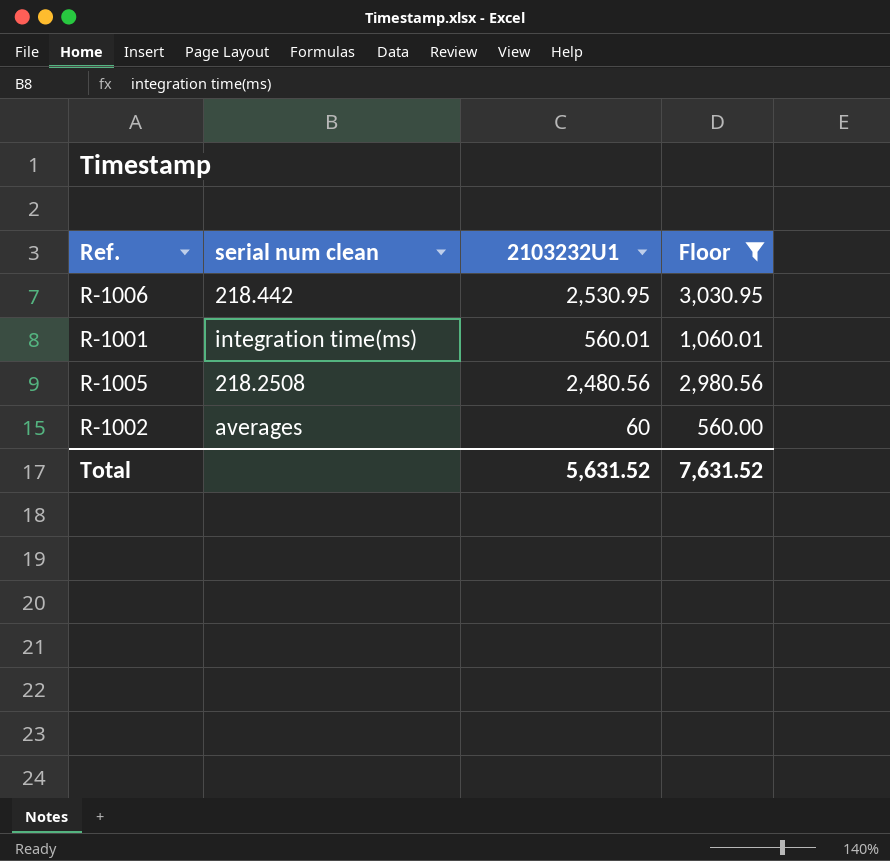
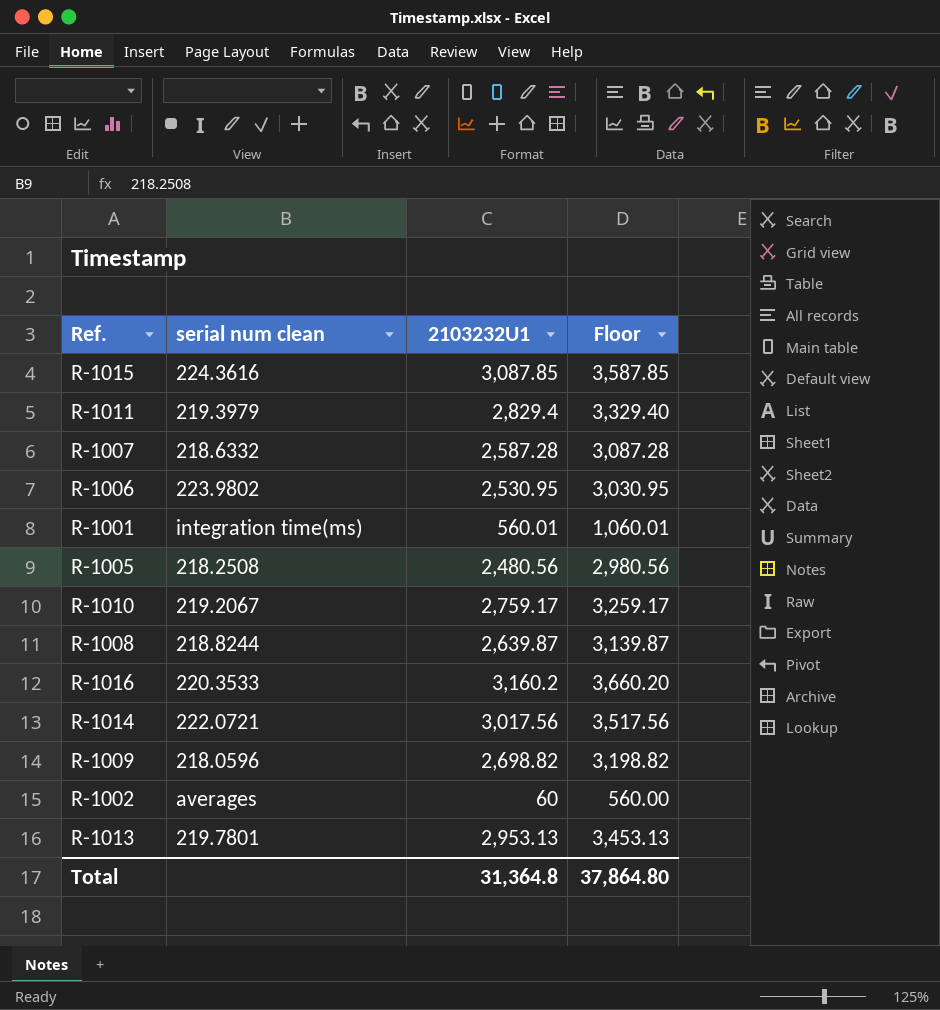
filter: Floor <= 3,030.95 -> none
R-1006 | serial num clean: 218.442 -> 223.9802
Total | 2103232U1: 5,631.52 -> 31,364.8
Total | Floor: 7,631.52 -> 37,864.80

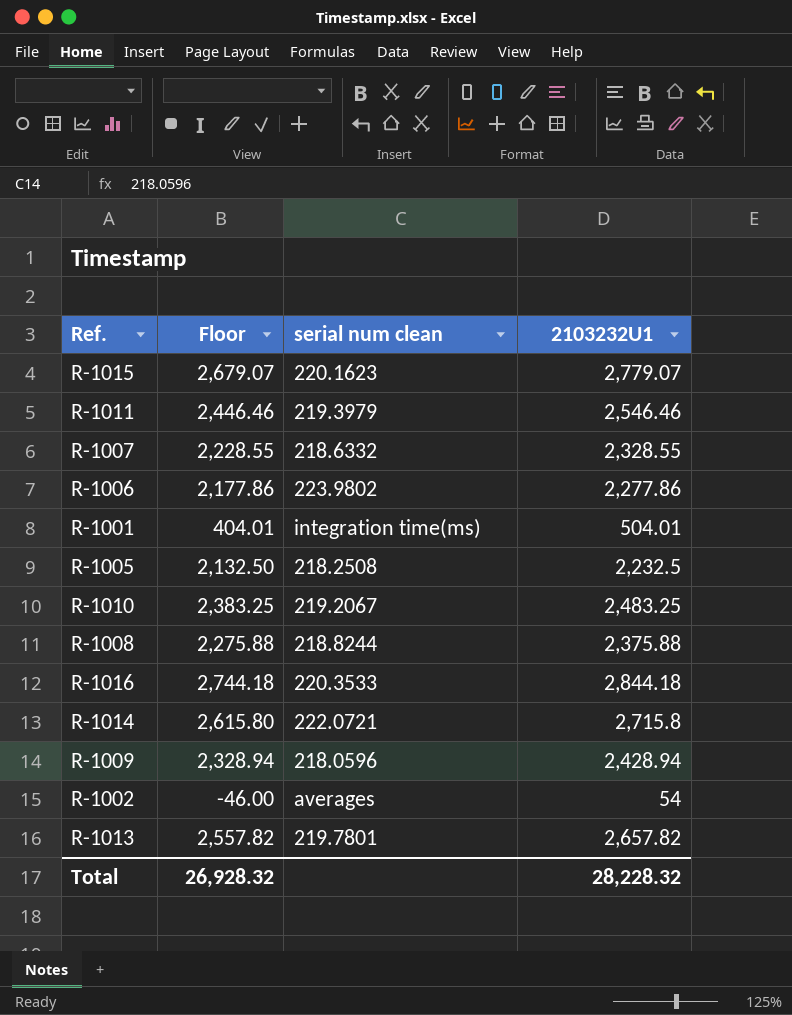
column Floor | formula: [2103232U1] + 500 -> [2103232U1] - 100
column Floor | position: 4 -> 2
R-1015 | serial num clean: 224.3616 -> 220.1623
R-1015 | 2103232U1: 3,087.85 -> 2,779.07
R-1011 | 2103232U1: 2,829.4 -> 2,546.46
R-1007 | 2103232U1: 2,587.28 -> 2,328.55
R-1006 | 2103232U1: 2,530.95 -> 2,277.86
R-1001 | 2103232U1: 560.01 -> 504.01
R-1005 | 2103232U1: 2,480.56 -> 2,232.5
R-1010 | 2103232U1: 2,759.17 -> 2,483.25
R-1008 | 2103232U1: 2,639.87 -> 2,375.88
R-1016 | 2103232U1: 3,160.2 -> 2,844.18
R-1014 | 2103232U1: 3,017.56 -> 2,715.8
R-1009 | 2103232U1: 2,698.82 -> 2,428.94
R-1002 | 2103232U1: 60 -> 54
R-1013 | 2103232U1: 2,953.13 -> 2,657.82
Total | Floor: 37,864.80 -> 26,928.32
Total | 2103232U1: 31,364.8 -> 28,228.32

